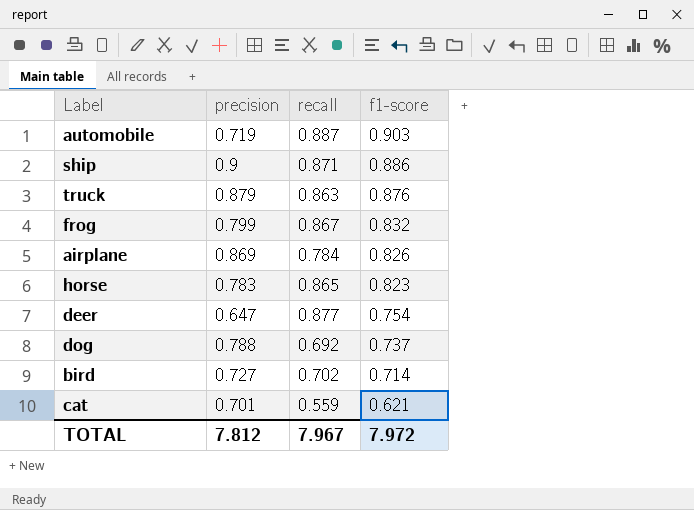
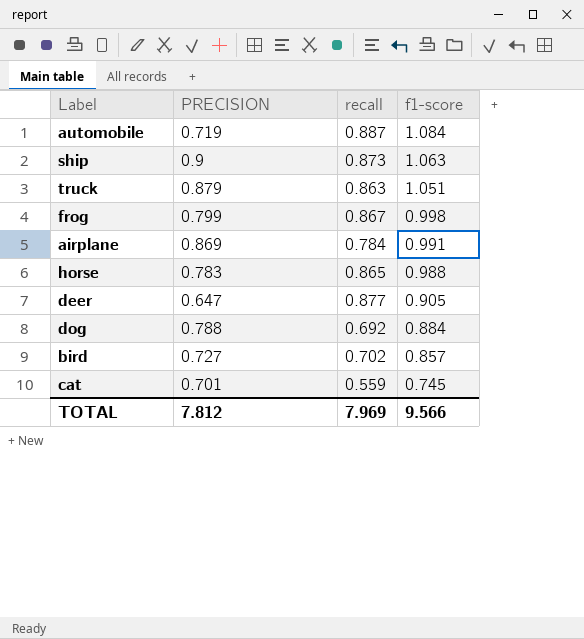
column name: precision -> PRECISION
automobile | f1-score: 0.903 -> 1.084
ship | recall: 0.871 -> 0.873
ship | f1-score: 0.886 -> 1.063
truck | f1-score: 0.876 -> 1.051
frog | f1-score: 0.832 -> 0.998
airplane | f1-score: 0.826 -> 0.991
horse | f1-score: 0.823 -> 0.988
deer | f1-score: 0.754 -> 0.905
dog | f1-score: 0.737 -> 0.884
bird | f1-score: 0.714 -> 0.857
cat | f1-score: 0.621 -> 0.745
TOTAL | recall: 7.967 -> 7.969
TOTAL | f1-score: 7.972 -> 9.566

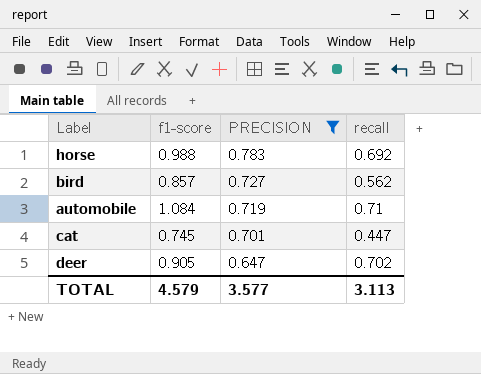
filter: none -> PRECISION <= 0.783
row order: f1-score descending -> PRECISION descending
column f1-score | position: 4 -> 2
horse | recall: 0.865 -> 0.692
bird | recall: 0.702 -> 0.562
automobile | recall: 0.887 -> 0.71
cat | recall: 0.559 -> 0.447
deer | recall: 0.877 -> 0.702
TOTAL | f1-score: 9.566 -> 4.579
TOTAL | PRECISION: 7.812 -> 3.577
TOTAL | recall: 7.969 -> 3.113

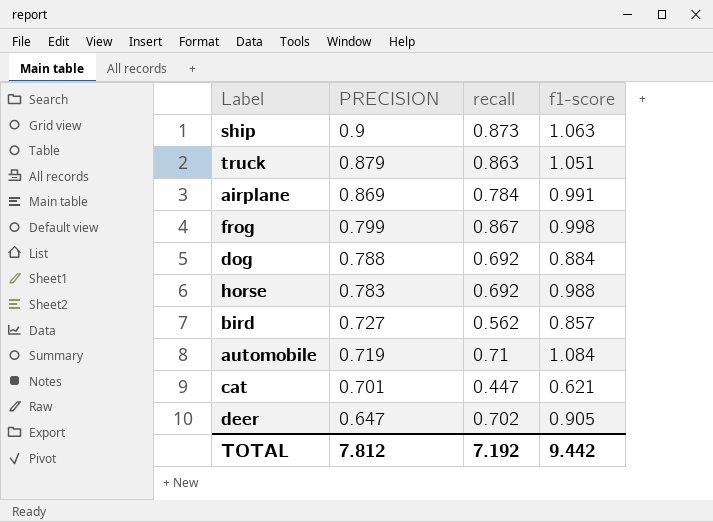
filter: PRECISION <= 0.783 -> none
column f1-score | position: 2 -> 4
cat | f1-score: 0.745 -> 0.621
TOTAL | PRECISION: 3.577 -> 7.812
TOTAL | recall: 3.113 -> 7.192
TOTAL | f1-score: 4.579 -> 9.442

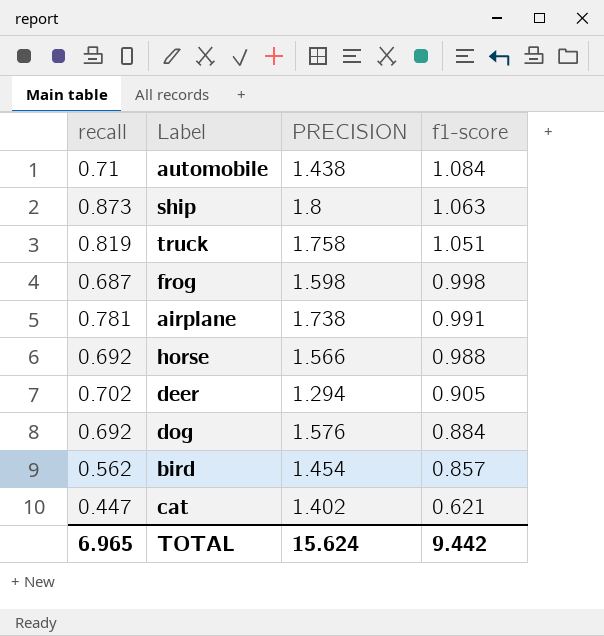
row order: PRECISION descending -> f1-score descending
column recall | position: 3 -> 1
automobile | PRECISION: 0.719 -> 1.438
ship | PRECISION: 0.9 -> 1.8
truck | recall: 0.863 -> 0.819
truck | PRECISION: 0.879 -> 1.758
frog | recall: 0.867 -> 0.687
frog | PRECISION: 0.799 -> 1.598
airplane | recall: 0.784 -> 0.781
airplane | PRECISION: 0.869 -> 1.738
horse | PRECISION: 0.783 -> 1.566
deer | PRECISION: 0.647 -> 1.294
dog | PRECISION: 0.788 -> 1.576
bird | PRECISION: 0.727 -> 1.454
cat | PRECISION: 0.701 -> 1.402
TOTAL | recall: 7.192 -> 6.965
TOTAL | PRECISION: 7.812 -> 15.624

